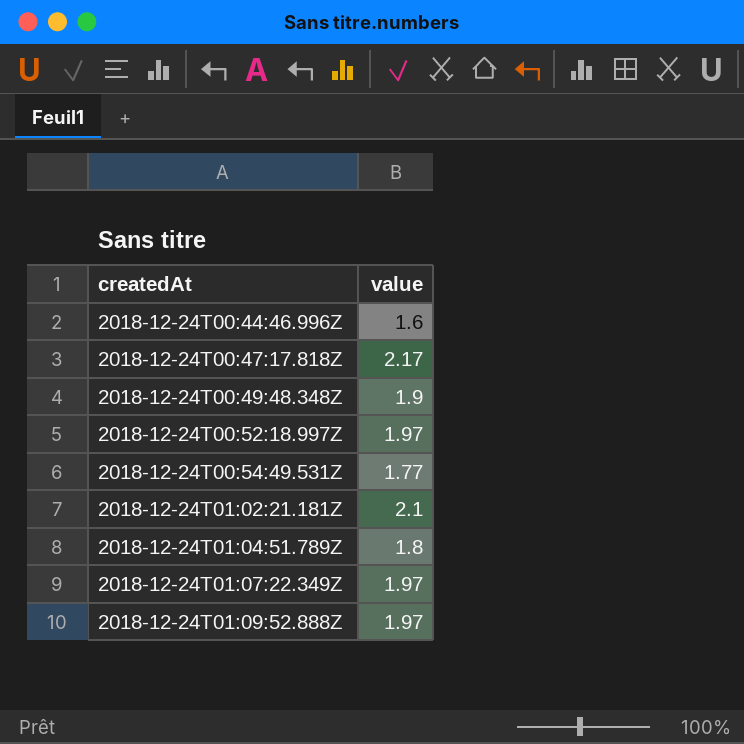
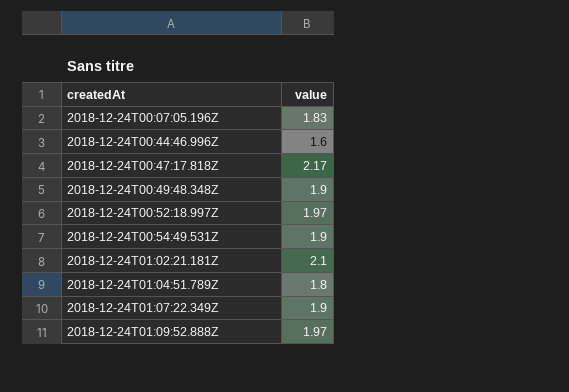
row 2018-12-24T00:07:05.196Z: none -> 1.83
2018-12-24T00:54:49.531Z | value: 1.77 -> 1.9
2018-12-24T01:07:22.349Z | value: 1.97 -> 1.9

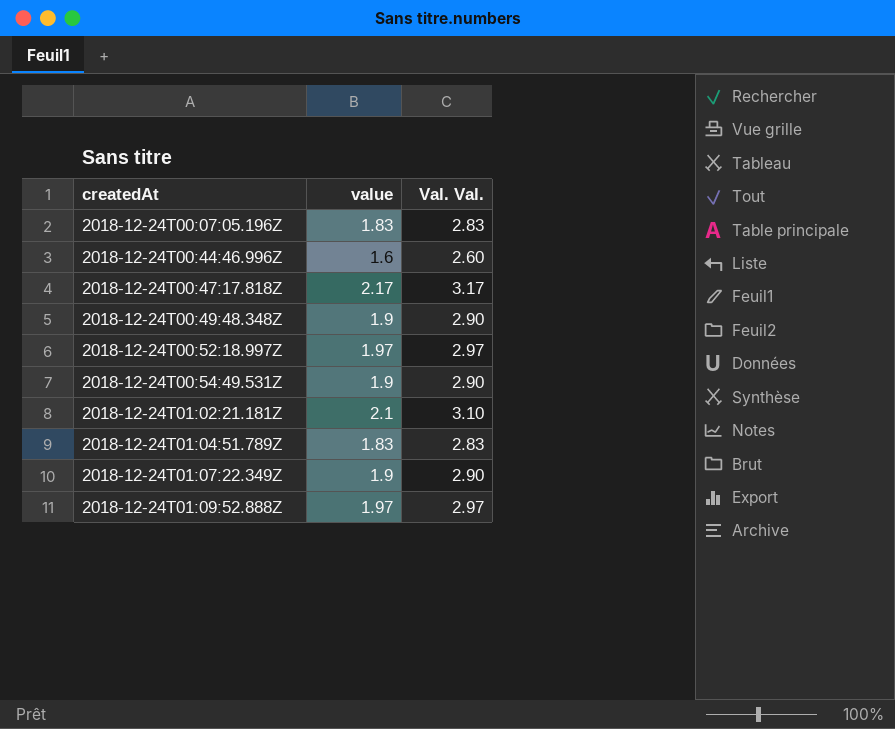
column Val. Val. | formula: none -> [value] + 1
2018-12-24T01:04:51.789Z | value: 1.8 -> 1.83

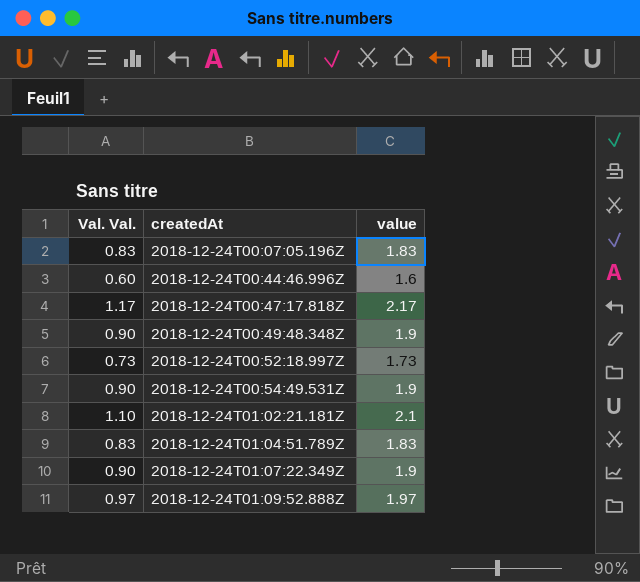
column Val. Val. | formula: [value] + 1 -> [value] - 1
column Val. Val. | position: 3 -> 1
2018-12-24T00:52:18.997Z | value: 1.97 -> 1.73

